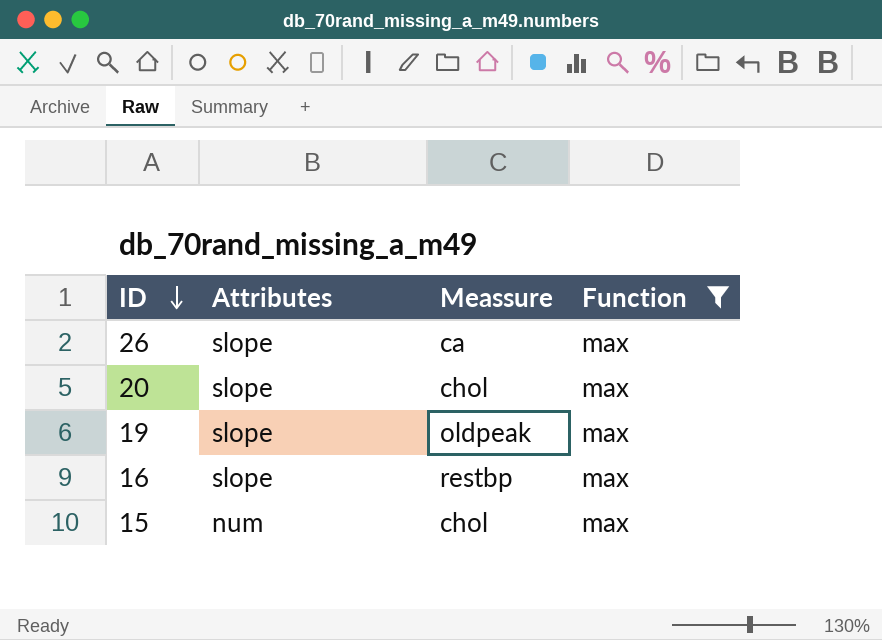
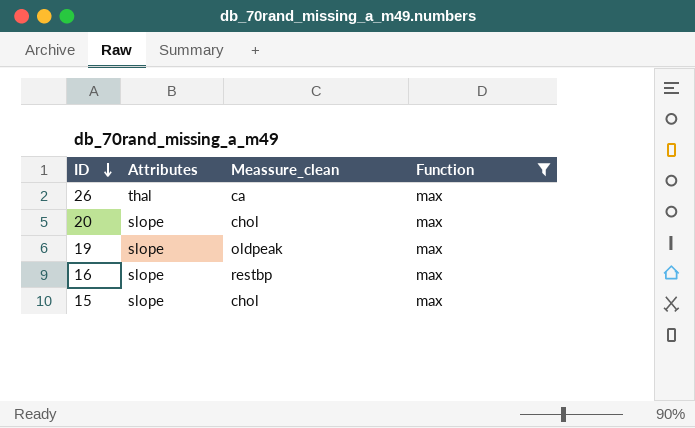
column name: Meassure -> Meassure_clean
26 | Attributes: slope -> thal
15 | Attributes: num -> slope

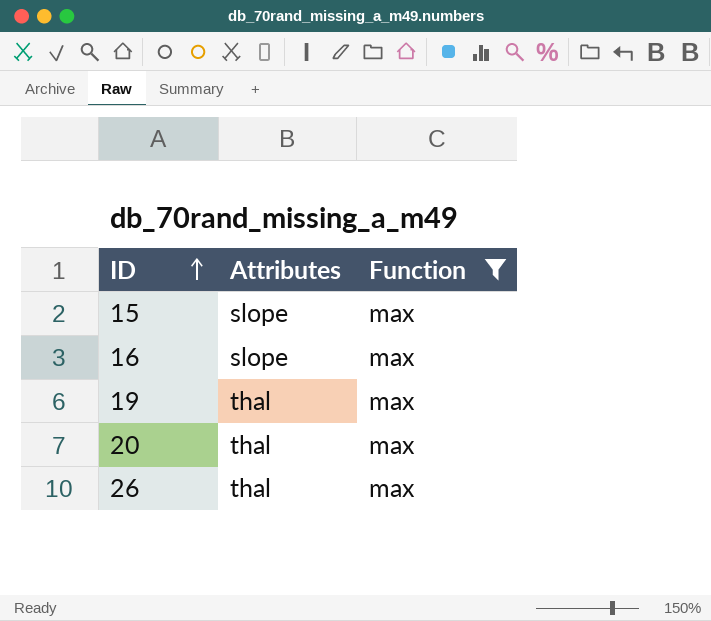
row order: ID descending -> ID ascending
column Meassure_clean | position: 3 -> none
19 | Attributes: slope -> thal
20 | Attributes: slope -> thal

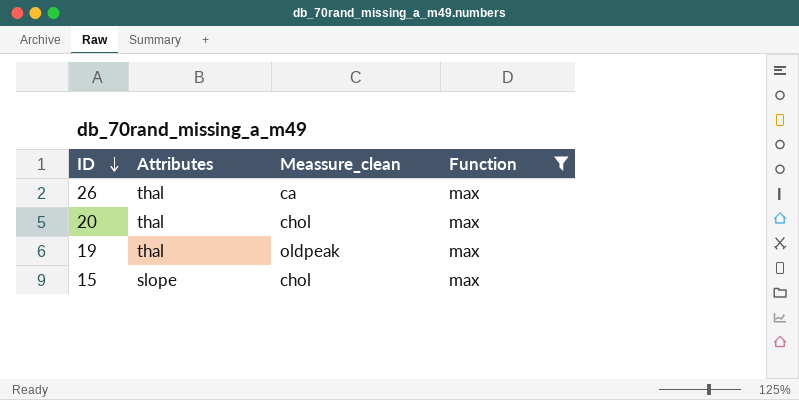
row order: ID ascending -> ID descending
column Meassure_clean | position: none -> 3
row 16: slope | max -> none

